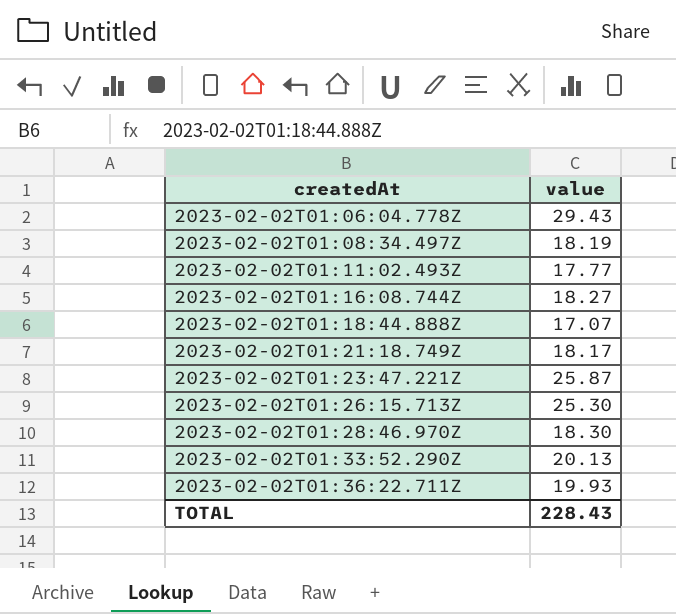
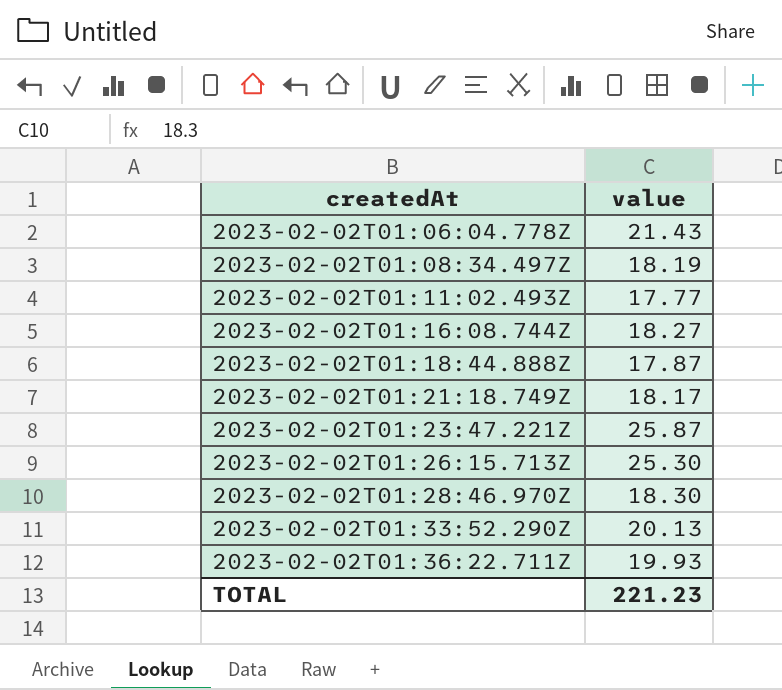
2023-02-02T01:06:04.778Z | value: 29.43 -> 21.43
2023-02-02T01:18:44.888Z | value: 17.07 -> 17.87
TOTAL | value: 228.43 -> 221.23

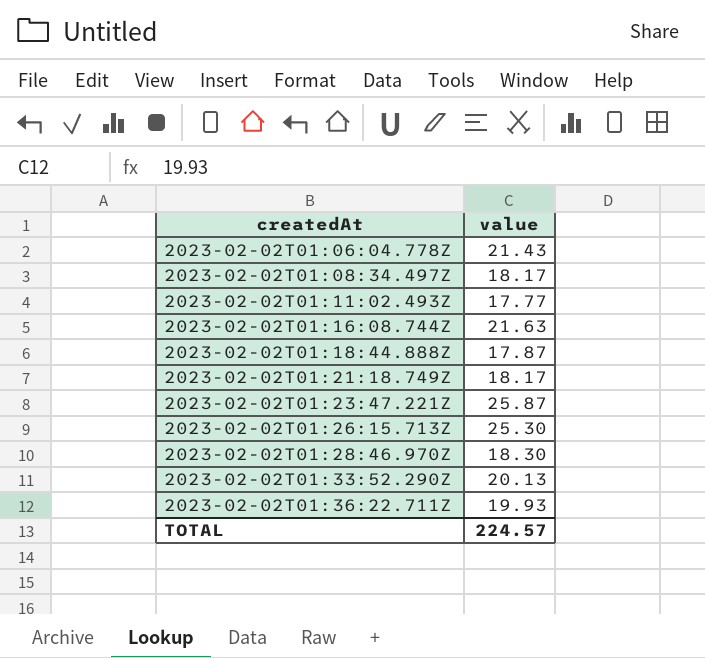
2023-02-02T01:08:34.497Z | value: 18.19 -> 18.17
2023-02-02T01:16:08.744Z | value: 18.27 -> 21.63
TOTAL | value: 221.23 -> 224.57

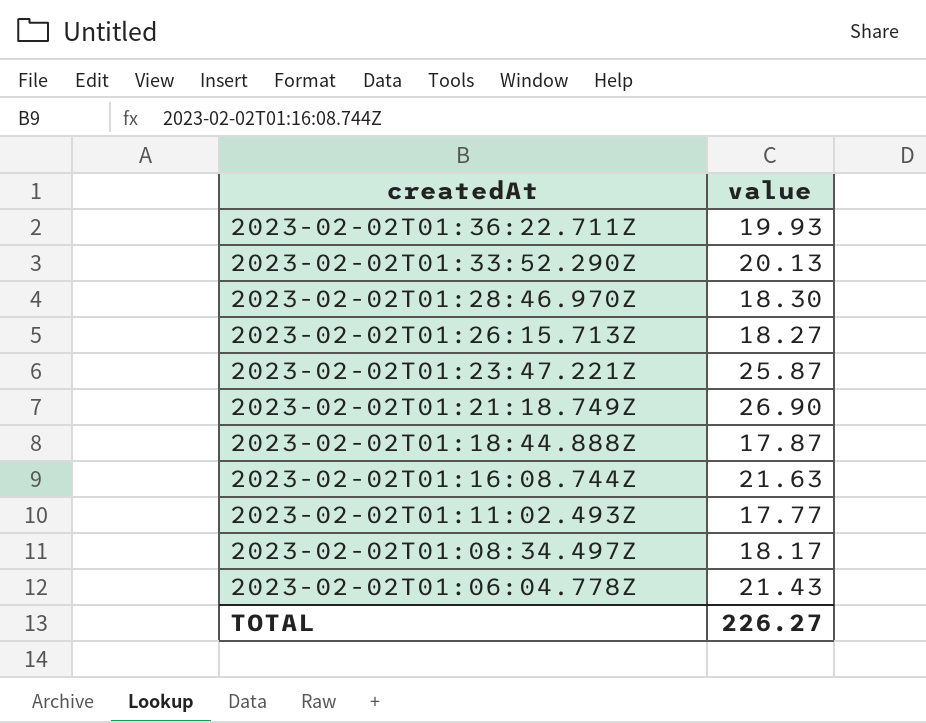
row order: createdAt ascending -> createdAt descending
2023-02-02T01:26:15.713Z | value: 25.30 -> 18.27
2023-02-02T01:21:18.749Z | value: 18.17 -> 26.90
TOTAL | value: 224.57 -> 226.27

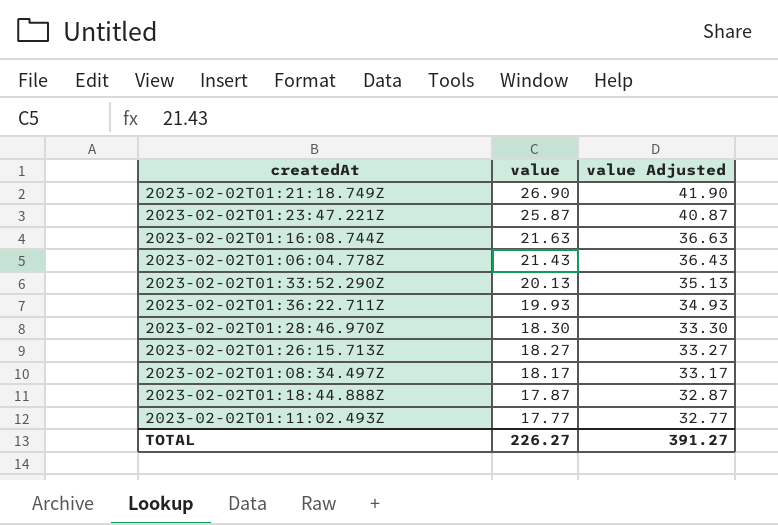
row order: createdAt descending -> value descending
column value Adjusted | formula: none -> [value] + 15

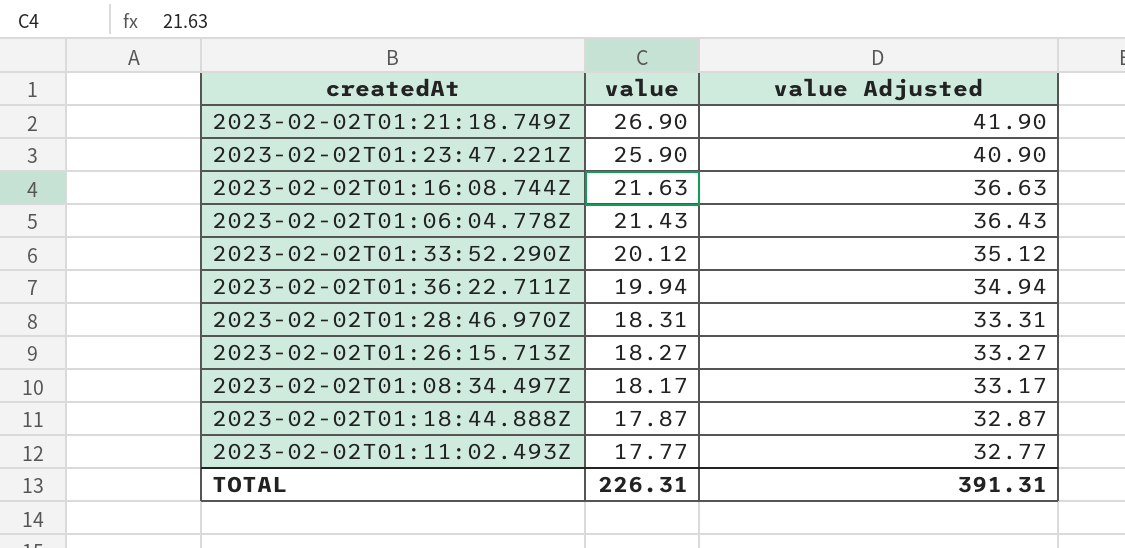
2023-02-02T01:23:47.221Z | value: 25.87 -> 25.90
2023-02-02T01:23:47.221Z | value Adjusted: 40.87 -> 40.90
2023-02-02T01:33:52.290Z | value: 20.13 -> 20.12
2023-02-02T01:33:52.290Z | value Adjusted: 35.13 -> 35.12
2023-02-02T01:36:22.711Z | value: 19.93 -> 19.94
2023-02-02T01:36:22.711Z | value Adjusted: 34.93 -> 34.94
2023-02-02T01:28:46.970Z | value: 18.30 -> 18.31
2023-02-02T01:28:46.970Z | value Adjusted: 33.30 -> 33.31
TOTAL | value: 226.27 -> 226.31
TOTAL | value Adjusted: 391.27 -> 391.31

